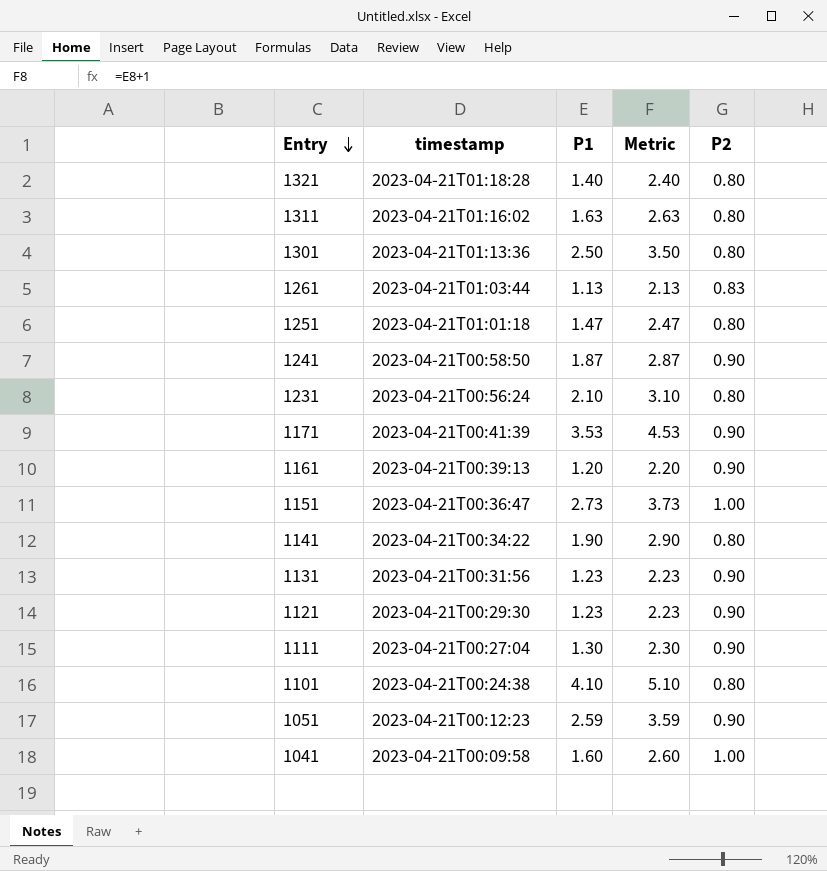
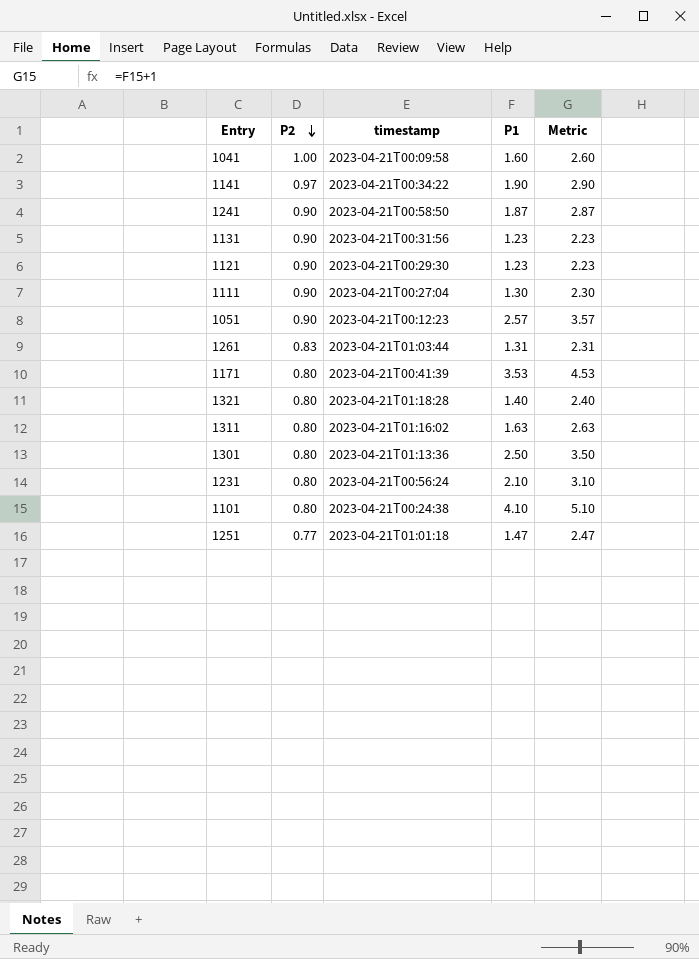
row order: Entry descending -> P2 descending
column P2 | position: 5 -> 2
row 1161: 2023-04-21T00:39:13 | 1.20 | 2.20 | 0.90 -> none
row 1151: 2023-04-21T00:36:47 | 2.73 | 3.73 | 1.00 -> none
1141 | P2: 0.80 -> 0.97
1051 | P1: 2.59 -> 2.57
1051 | Metric: 3.59 -> 3.57
1261 | P1: 1.13 -> 1.31
1261 | Metric: 2.13 -> 2.31
1171 | P2: 0.90 -> 0.80
1251 | P2: 0.80 -> 0.77

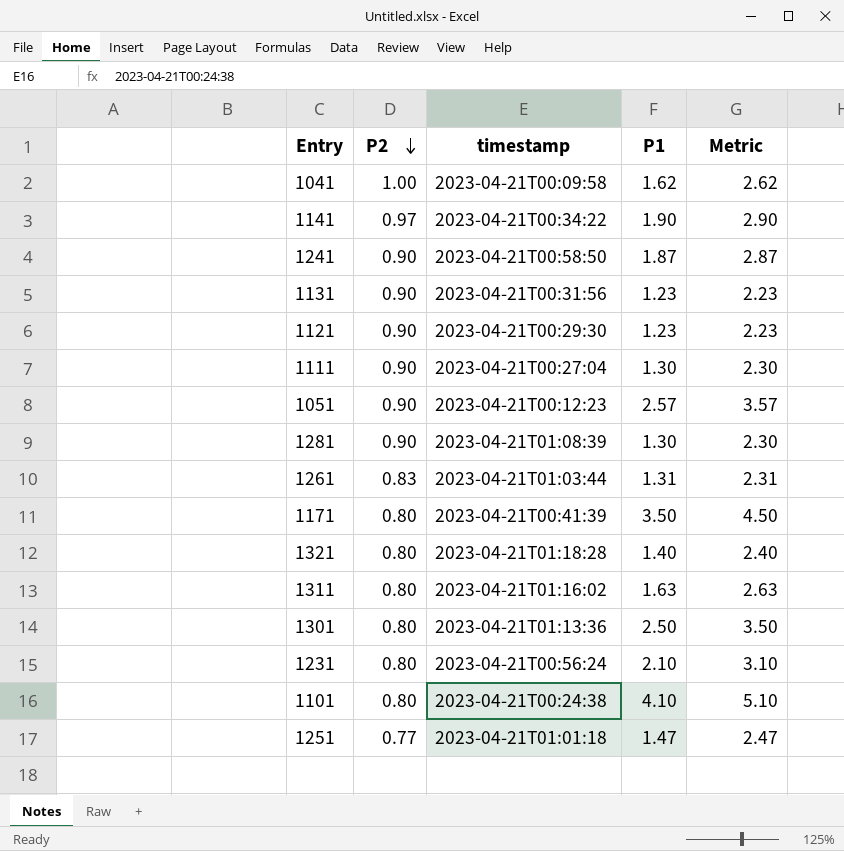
1041 | P1: 1.60 -> 1.62
1041 | Metric: 2.60 -> 2.62
row 1281: none -> 0.90 | 2023-04-21T01:08:39 | 1.30 | 2.30
1171 | P1: 3.53 -> 3.50
1171 | Metric: 4.53 -> 4.50

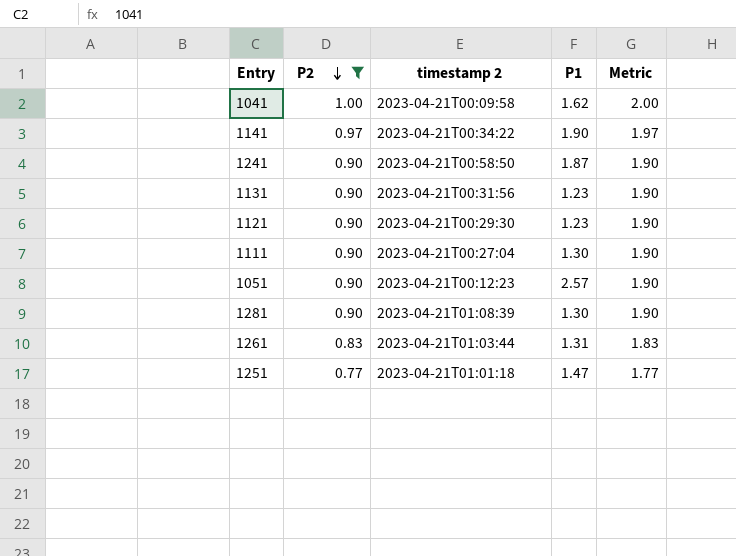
filter: none -> P2 != 0.80
column name: timestamp -> timestamp 2
column Metric | formula: [P1] + 1 -> [P2] + 1

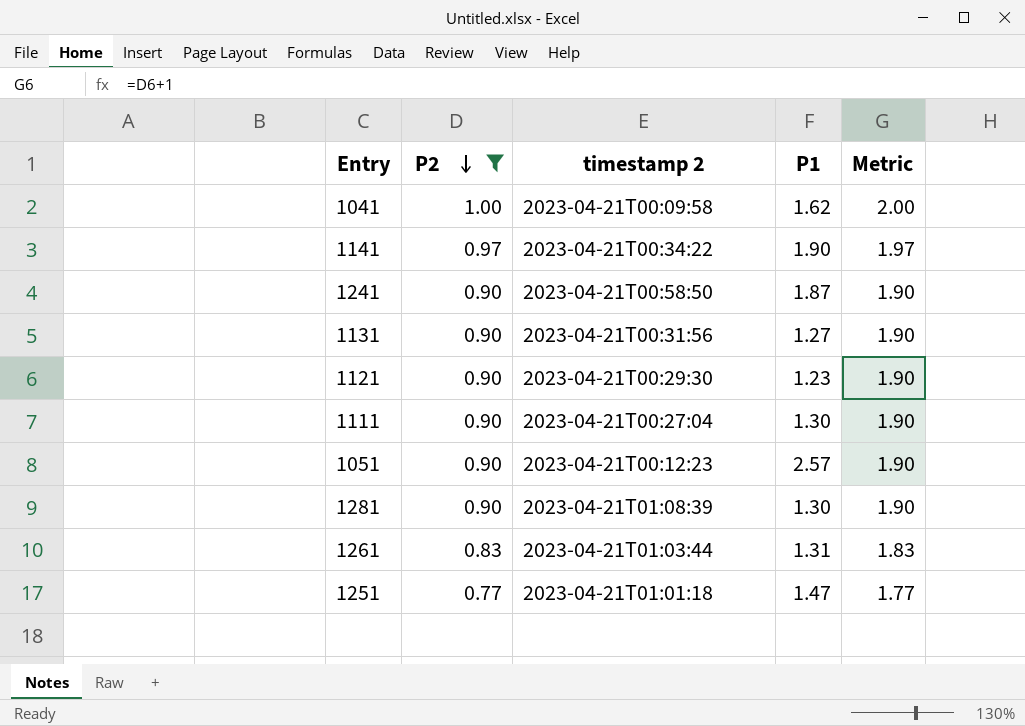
1131 | P1: 1.23 -> 1.27

